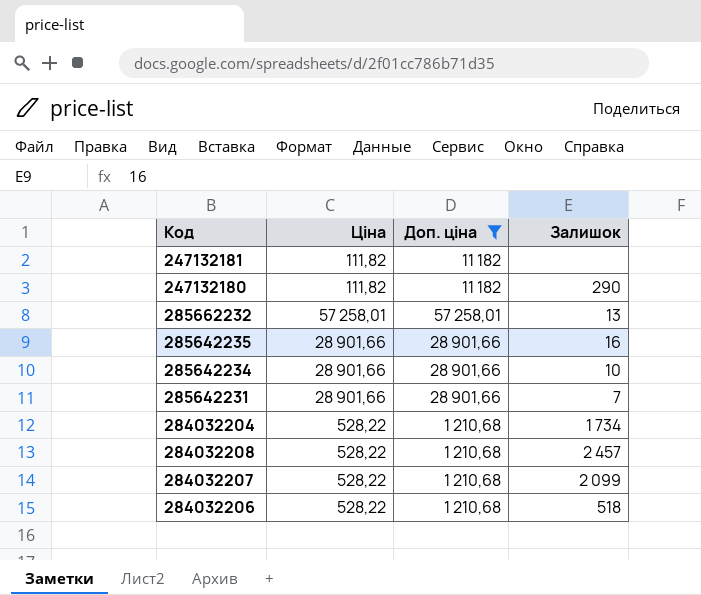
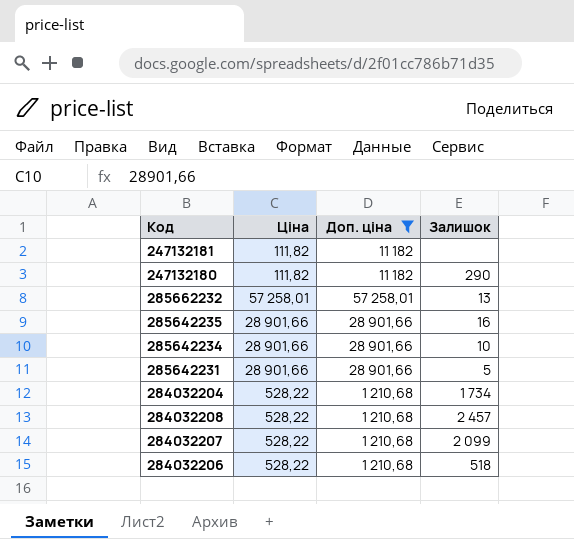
285642231 | Залишок: 7 -> 5

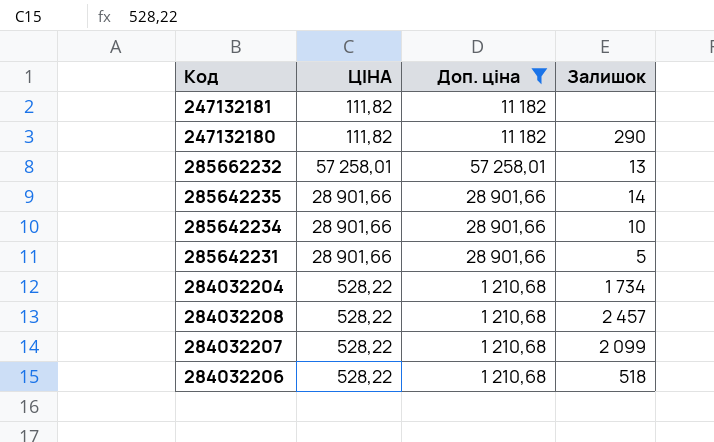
column name: Ціна -> ЦІНА
285642235 | Залишок: 16 -> 14

